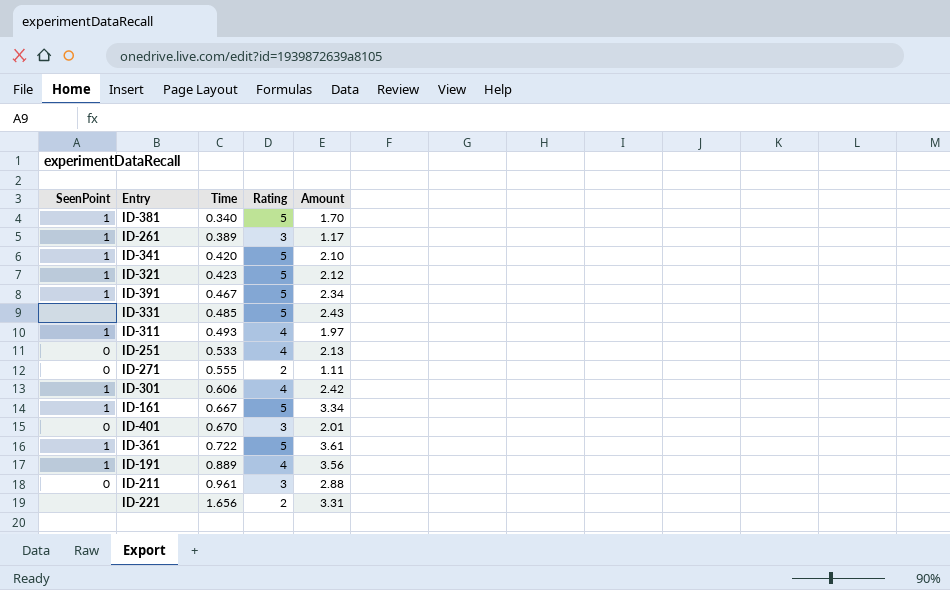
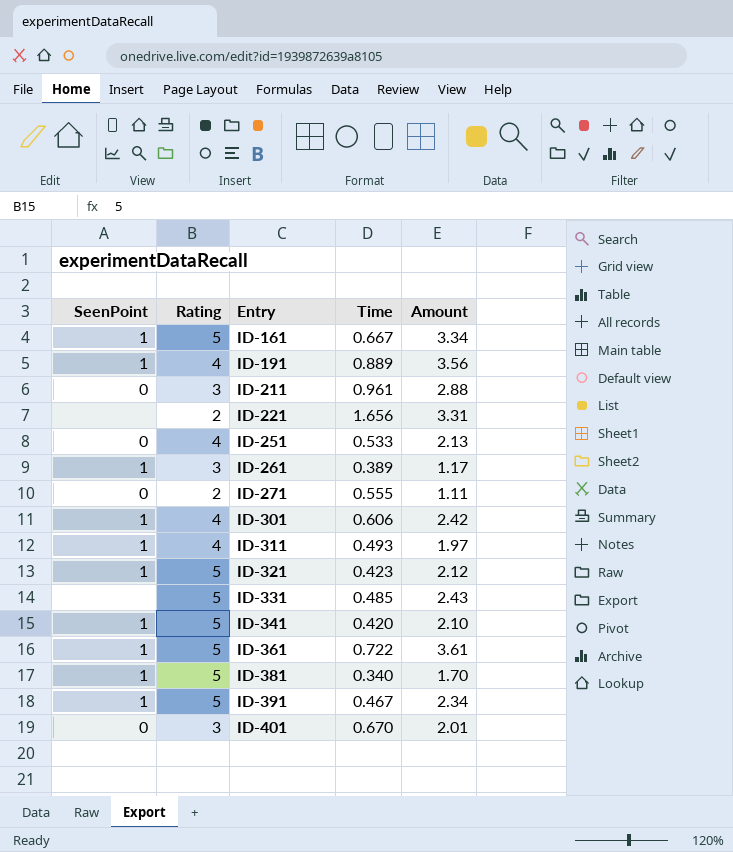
row order: Time ascending -> Entry ascending
column Rating | position: 4 -> 2

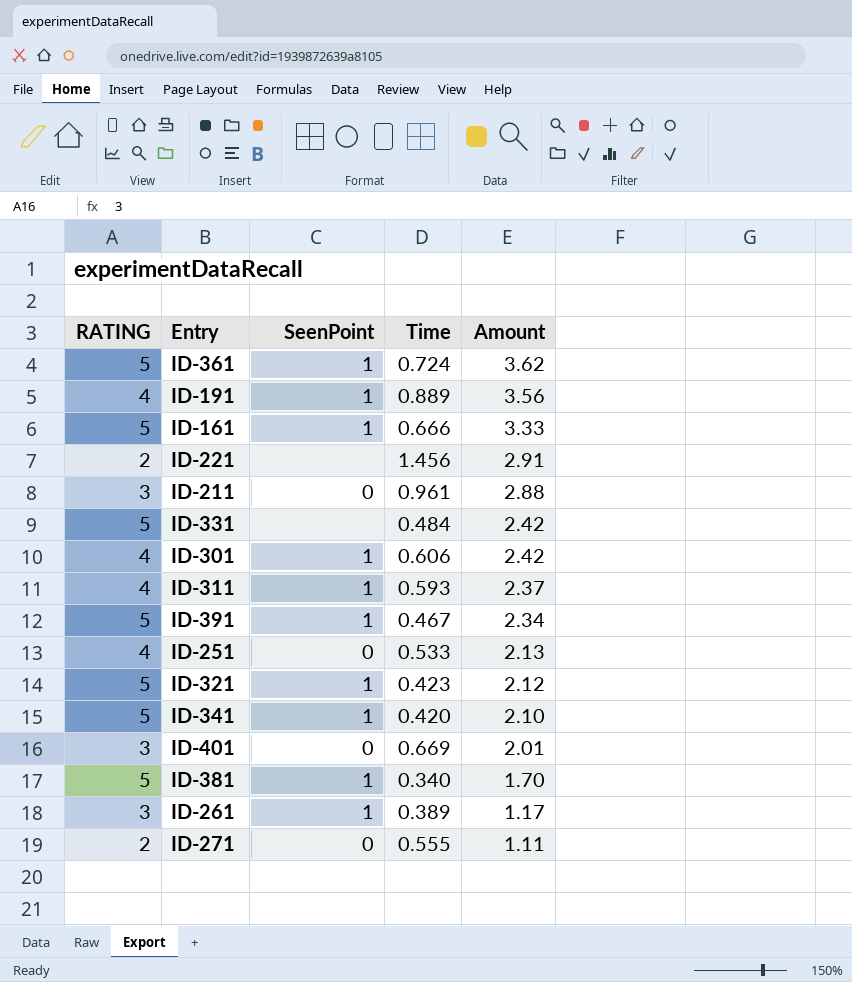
row order: Entry ascending -> Amount descending
column name: Rating -> RATING
column SeenPoint | position: 1 -> 3
ID-361 | Time: 0.722 -> 0.724
ID-361 | Amount: 3.61 -> 3.62
ID-161 | Time: 0.667 -> 0.666
ID-161 | Amount: 3.34 -> 3.33
ID-221 | Time: 1.656 -> 1.456
ID-221 | Amount: 3.31 -> 2.91
ID-331 | Time: 0.485 -> 0.484
ID-331 | Amount: 2.43 -> 2.42
ID-311 | Time: 0.493 -> 0.593
ID-311 | Amount: 1.97 -> 2.37
ID-401 | Time: 0.670 -> 0.669

